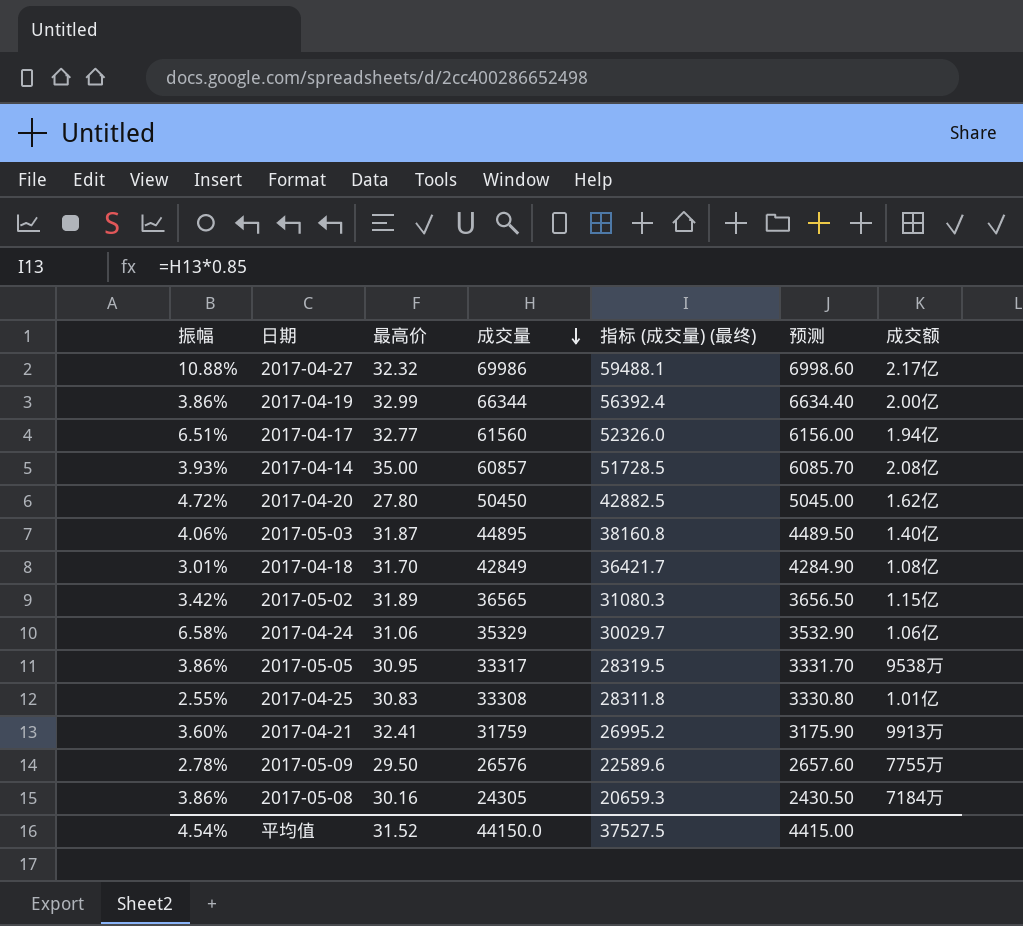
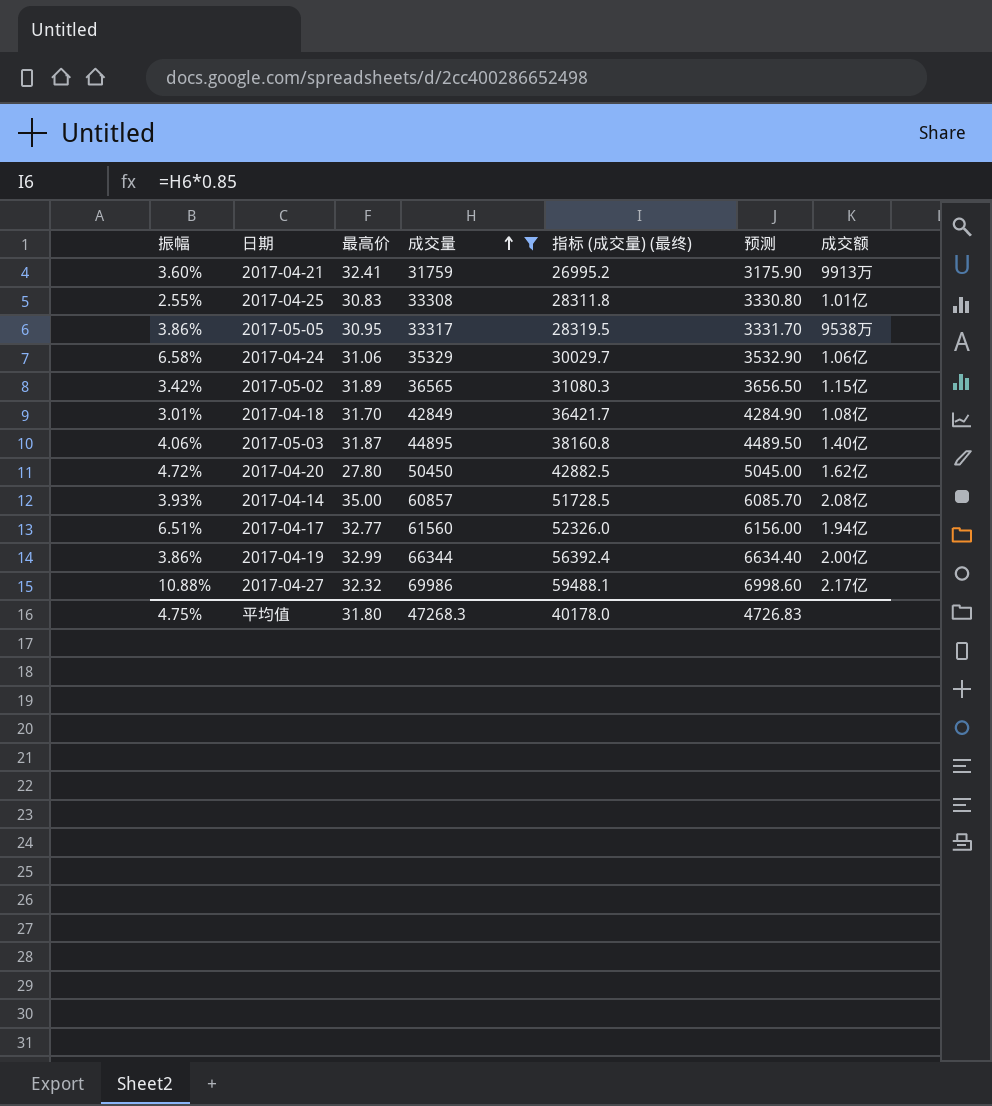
filter: none -> 成交量 >= 31759
row order: 成交量 descending -> 成交量 ascending
平均值 | 振幅: 4.54% -> 4.75%
平均值 | 最高价: 31.52 -> 31.80
平均值 | 成交量: 44150.0 -> 47268.3
平均值 | 指标 (成交量) (最终): 37527.5 -> 40178.0
平均值 | 预测: 4415.00 -> 4726.83

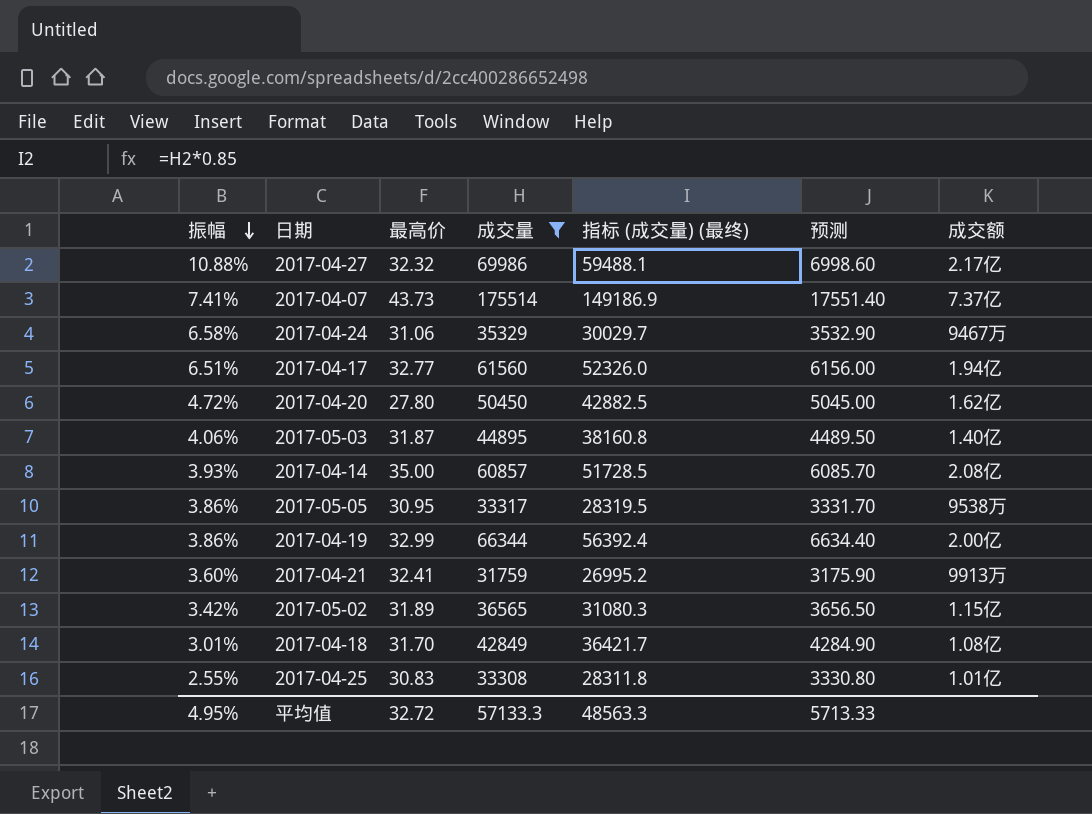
row order: 成交量 ascending -> 振幅 descending
row 2017-04-07: none -> 7.41% | 43.73 | 175514 | 149186.9 | 17551.40 | 7.37亿
2017-04-24 | 成交额: 1.06亿 -> 9467万
平均值 | 振幅: 4.75% -> 4.95%
平均值 | 最高价: 31.80 -> 32.72
平均值 | 成交量: 47268.3 -> 57133.3
平均值 | 指标 (成交量) (最终): 40178.0 -> 48563.3
平均值 | 预测: 4726.83 -> 5713.33

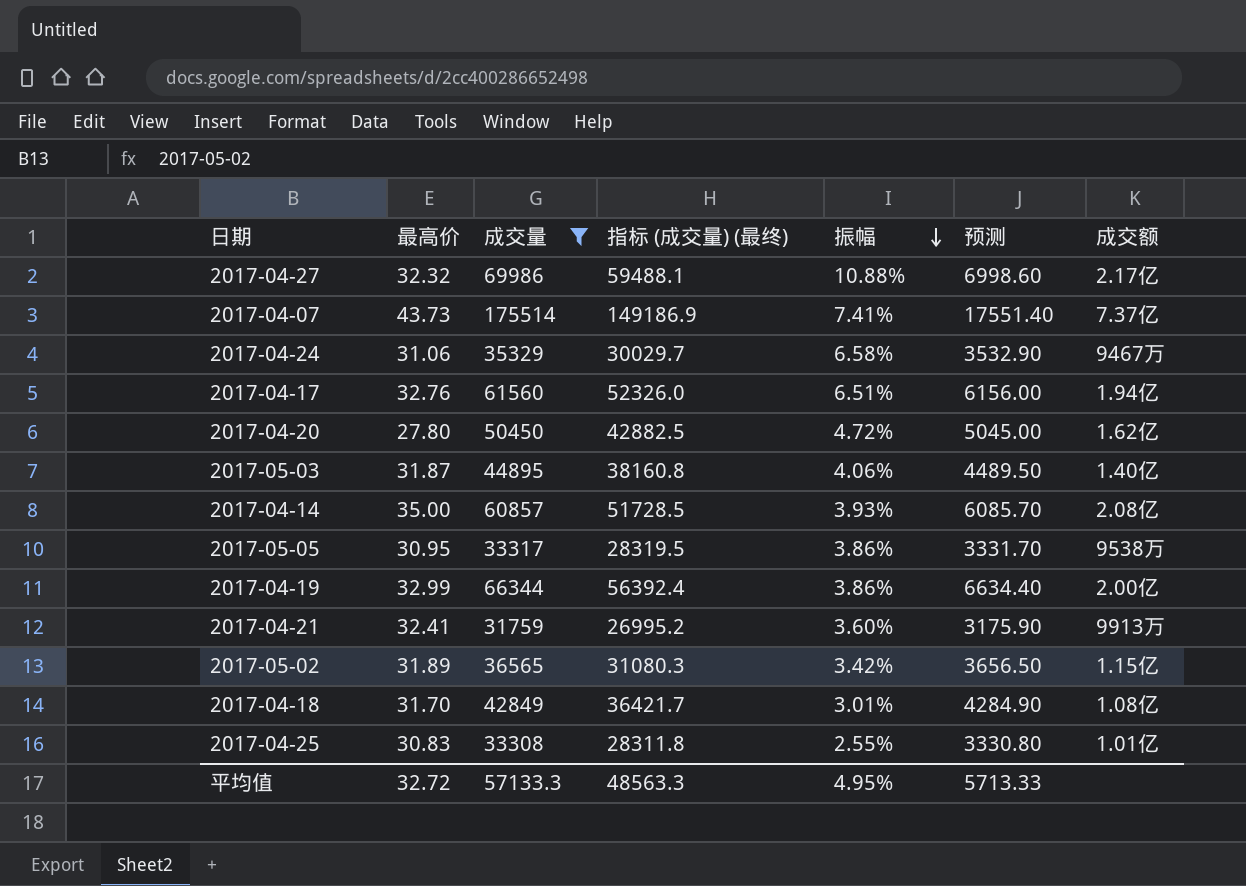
column 振幅 | position: 1 -> 5
2017-04-17 | 最高价: 32.77 -> 32.76

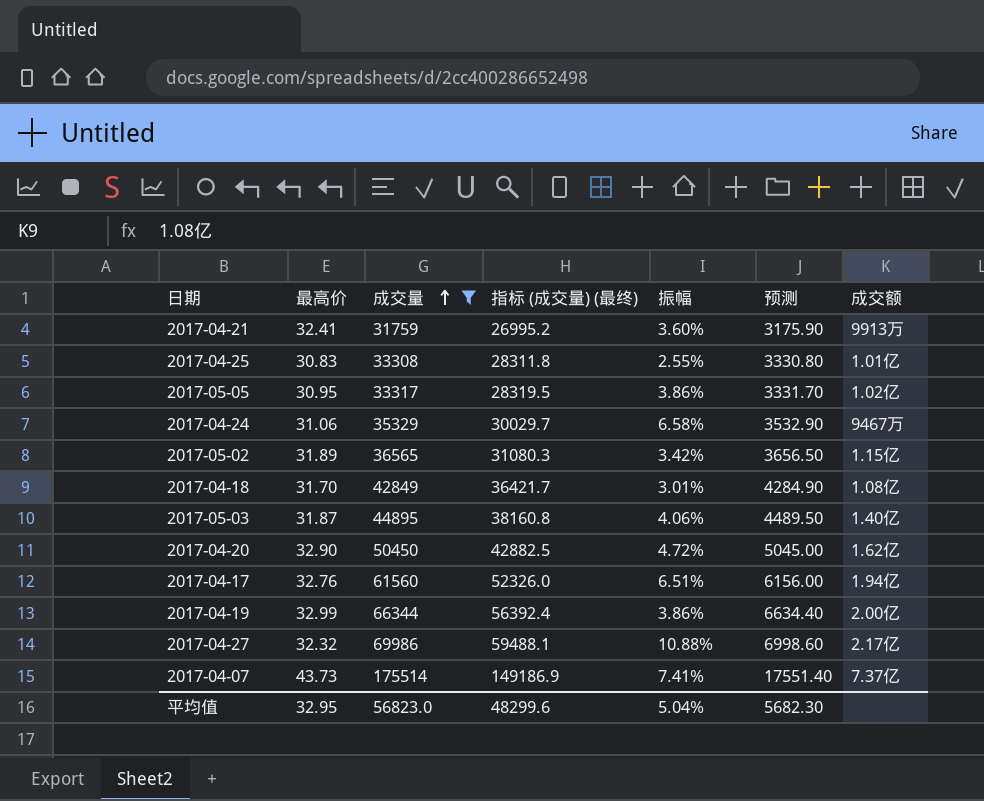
row order: 振幅 descending -> 成交量 ascending
row 2017-04-14: 35.00 | 60857 | 51728.5 | 3.93% | 6085.70 | 2.08亿 -> none
2017-05-05 | 成交额: 9538万 -> 1.02亿
2017-04-20 | 最高价: 27.80 -> 32.90
平均值 | 最高价: 32.72 -> 32.95
平均值 | 成交量: 57133.3 -> 56823.0
平均值 | 指标 (成交量) (最终): 48563.3 -> 48299.6
平均值 | 振幅: 4.95% -> 5.04%
平均值 | 预测: 5713.33 -> 5682.30

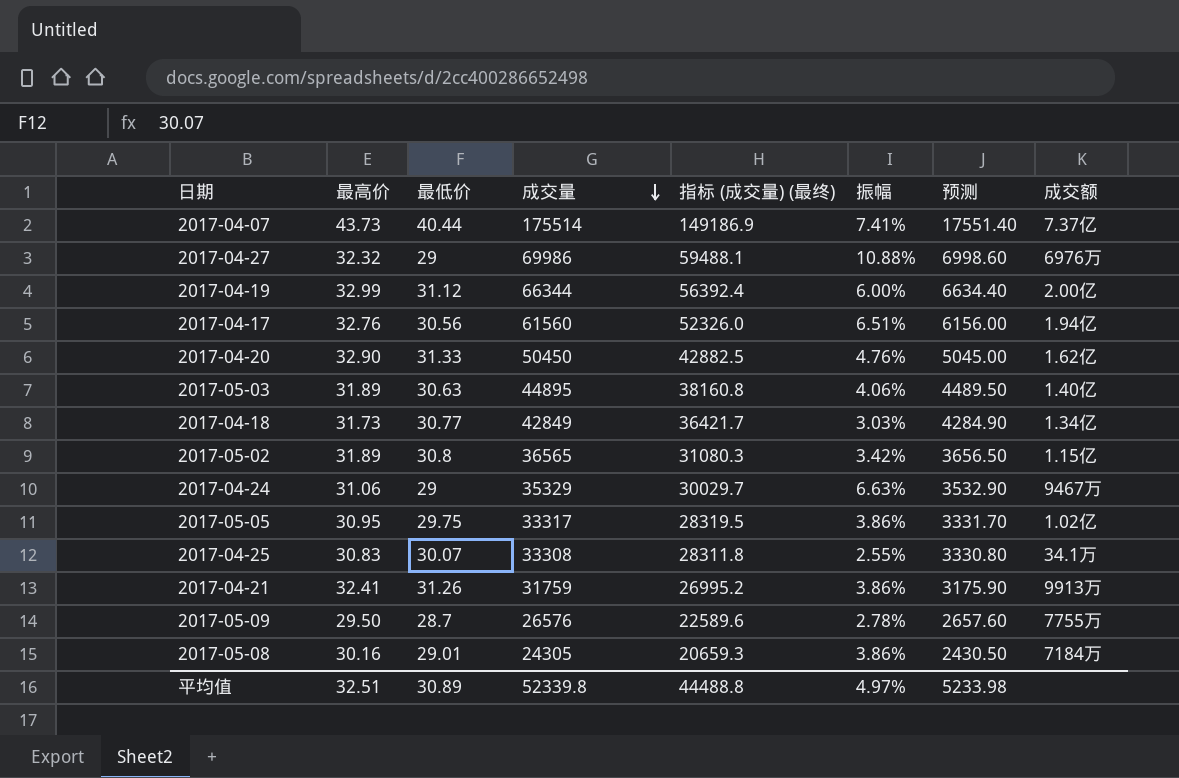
filter: 成交量 >= 31759 -> none
row order: 成交量 ascending -> 成交量 descending
column 最低价 | position: none -> 3
2017-04-27 | 成交额: 2.17亿 -> 6976万
2017-04-19 | 振幅: 3.86% -> 6.00%
2017-04-20 | 振幅: 4.72% -> 4.76%
2017-05-03 | 最高价: 31.87 -> 31.89
2017-04-18 | 最高价: 31.70 -> 31.73
2017-04-18 | 振幅: 3.01% -> 3.03%
2017-04-18 | 成交额: 1.08亿 -> 1.34亿
2017-04-24 | 振幅: 6.58% -> 6.63%
2017-04-25 | 成交额: 1.01亿 -> 34.1万
2017-04-21 | 振幅: 3.60% -> 3.86%
平均值 | 最高价: 32.95 -> 32.51
平均值 | 成交量: 56823.0 -> 52339.8
平均值 | 指标 (成交量) (最终): 48299.6 -> 44488.8
平均值 | 振幅: 5.04% -> 4.97%
平均值 | 预测: 5682.30 -> 5233.98

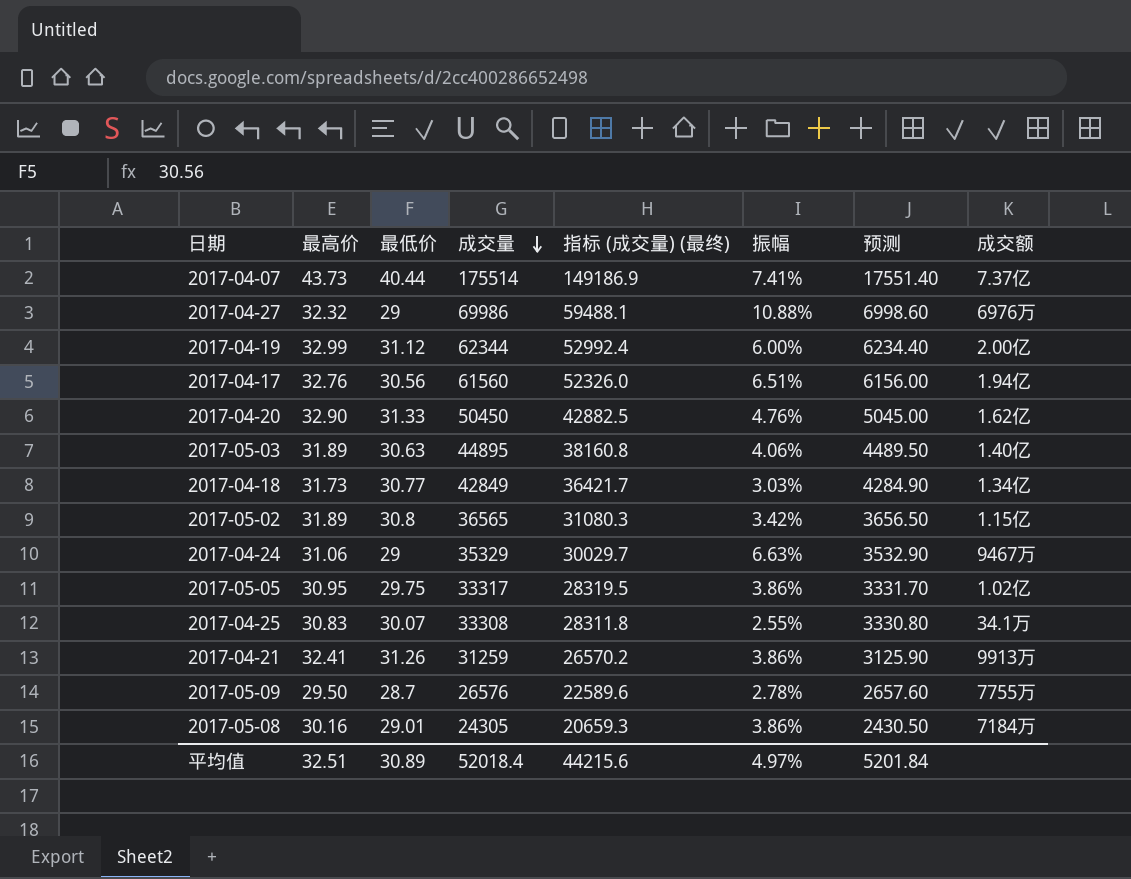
2017-04-19 | 成交量: 66344 -> 62344
2017-04-19 | 指标 (成交量) (最终): 56392.4 -> 52992.4
2017-04-19 | 预测: 6634.40 -> 6234.40
2017-04-21 | 成交量: 31759 -> 31259
2017-04-21 | 指标 (成交量) (最终): 26995.2 -> 26570.2
2017-04-21 | 预测: 3175.90 -> 3125.90
平均值 | 成交量: 52339.8 -> 52018.4
平均值 | 指标 (成交量) (最终): 44488.8 -> 44215.6
平均值 | 预测: 5233.98 -> 5201.84

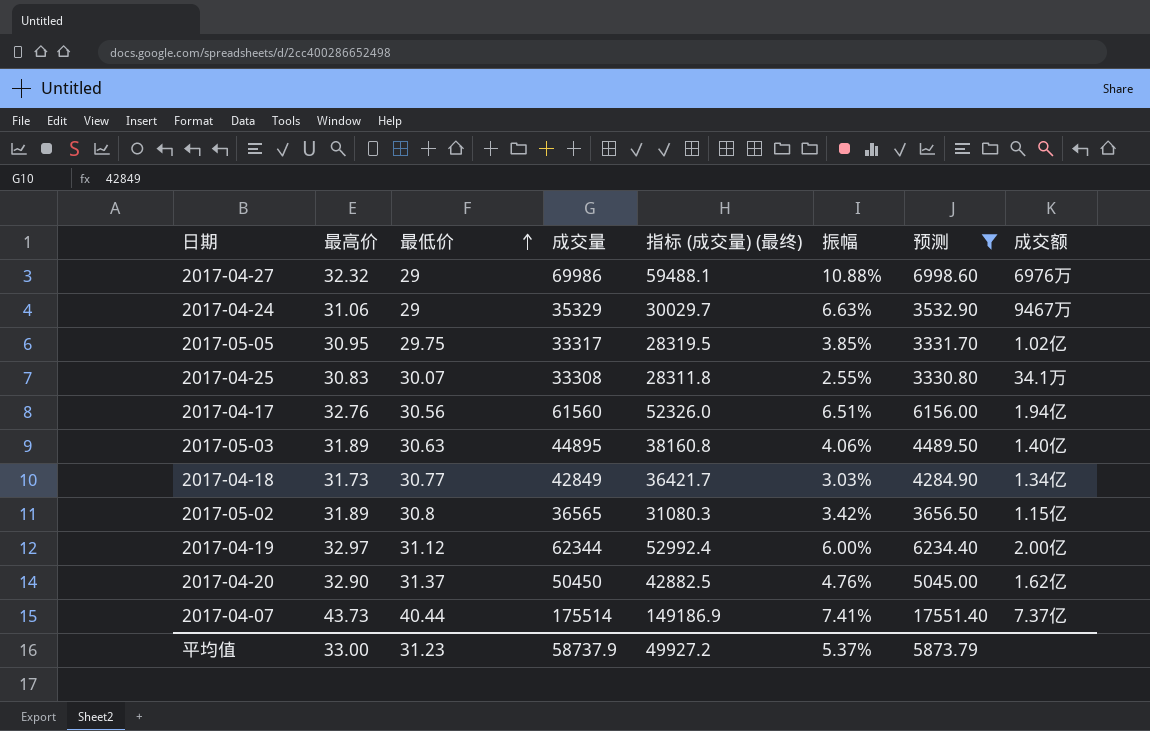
filter: none -> 预测 >= 3330.80
row order: 成交量 descending -> 最低价 ascending
2017-05-05 | 振幅: 3.86% -> 3.85%
2017-04-19 | 最高价: 32.99 -> 32.97
2017-04-20 | 最低价: 31.33 -> 31.37
平均值 | 最高价: 32.51 -> 33.00
平均值 | 最低价: 30.89 -> 31.23
平均值 | 成交量: 52018.4 -> 58737.9
平均值 | 指标 (成交量) (最终): 44215.6 -> 49927.2
平均值 | 振幅: 4.97% -> 5.37%
平均值 | 预测: 5201.84 -> 5873.79

